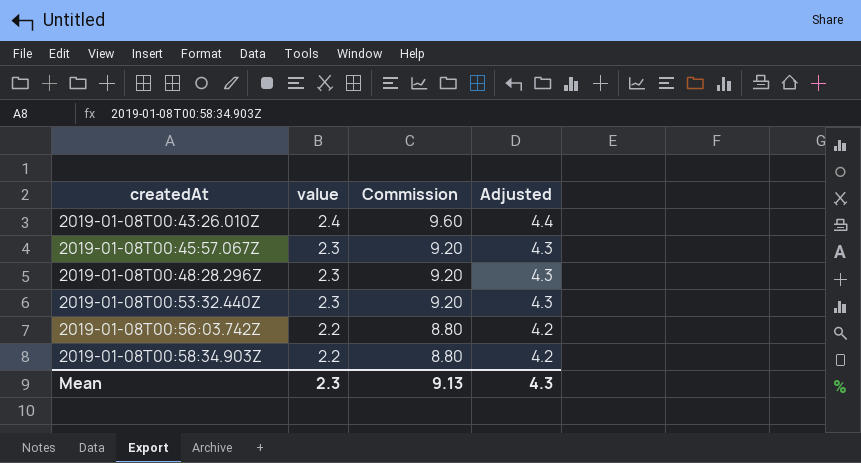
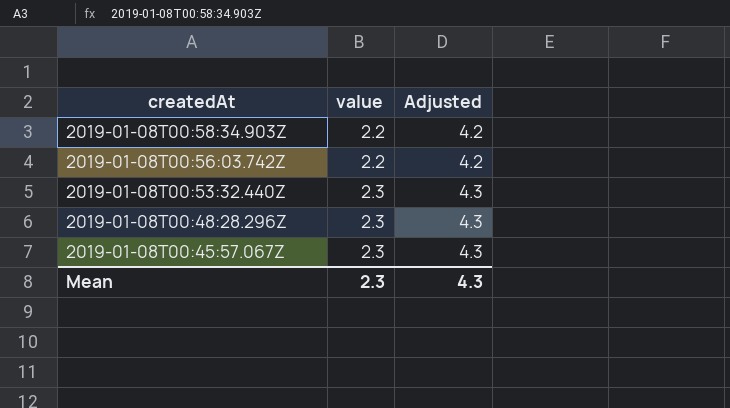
row order: createdAt ascending -> createdAt descending
column Commission | formula: [value] * 4 -> none
row 2019-01-08T00:43:26.010Z: 2.4 | 9.60 | 4.4 -> none

